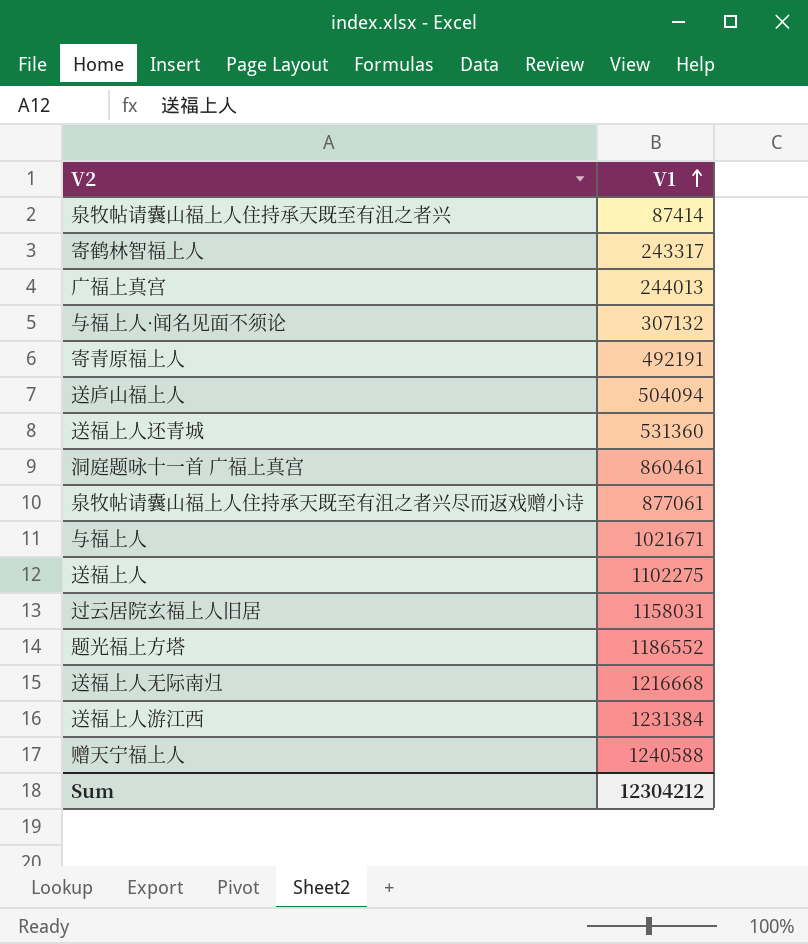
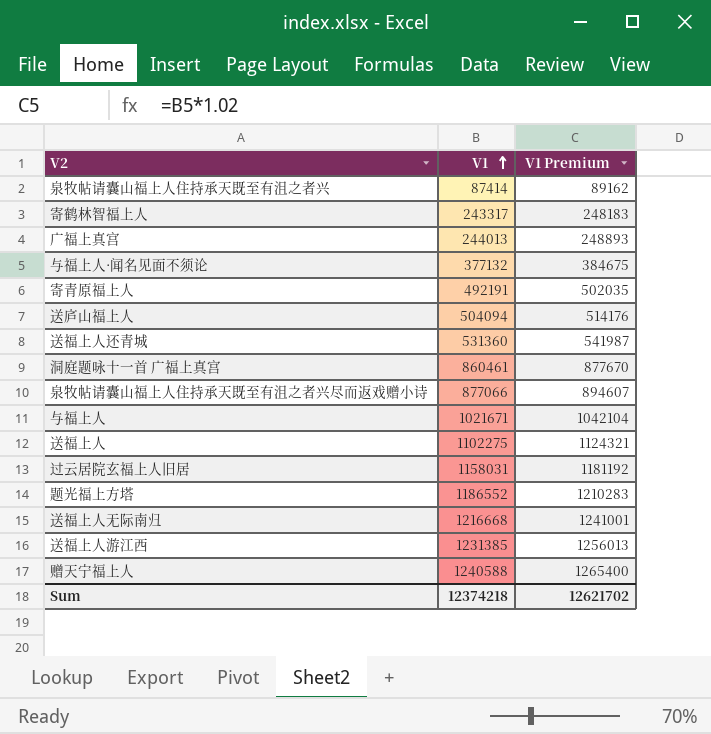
column V1 Premium | formula: none -> [V1] * 1.02
与福上人·闻名见面不须论 | V1: 307132 -> 377132
泉牧帖请囊山福上人住持承天既至有沮之者兴尽而返戏赠小诗 | V1: 877061 -> 877066
送福上人游江西 | V1: 1231384 -> 1231385
Sum | V1: 12304212 -> 12374218

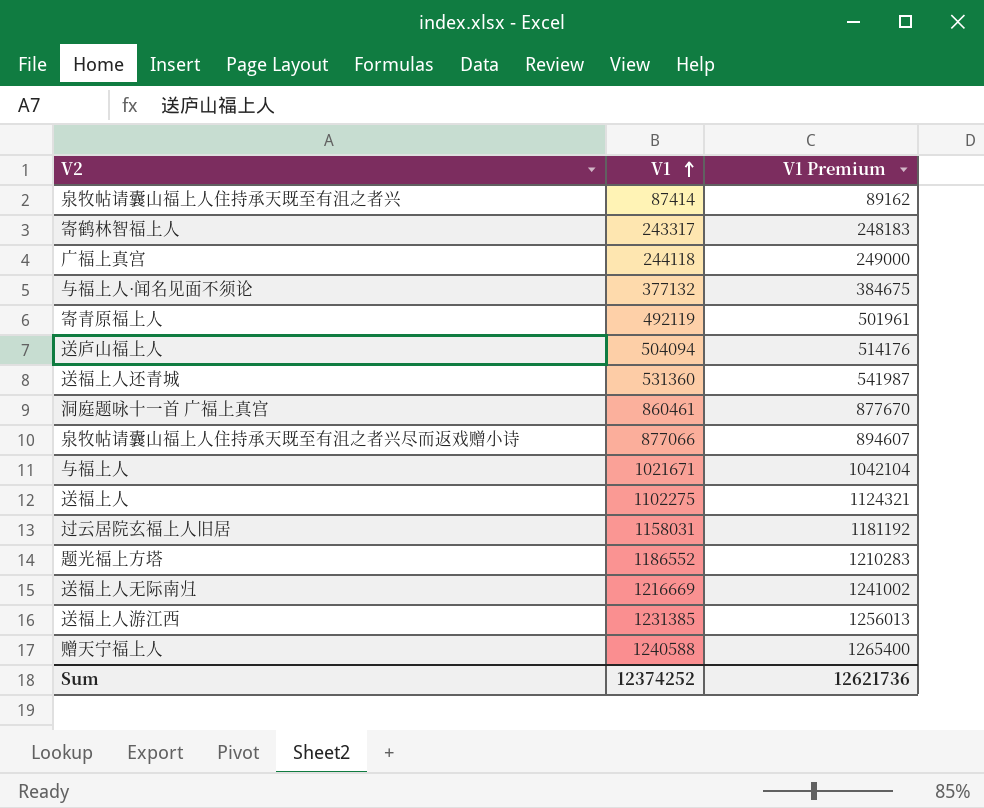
广福上真宫 | V1: 244013 -> 244118
广福上真宫 | V1 Premium: 248893 -> 249000
寄青原福上人 | V1: 492191 -> 492119
寄青原福上人 | V1 Premium: 502035 -> 501961
送福上人无际南归 | V1: 1216668 -> 1216669
送福上人无际南归 | V1 Premium: 1241001 -> 1241002
Sum | V1: 12374218 -> 12374252
Sum | V1 Premium: 12621702 -> 12621736

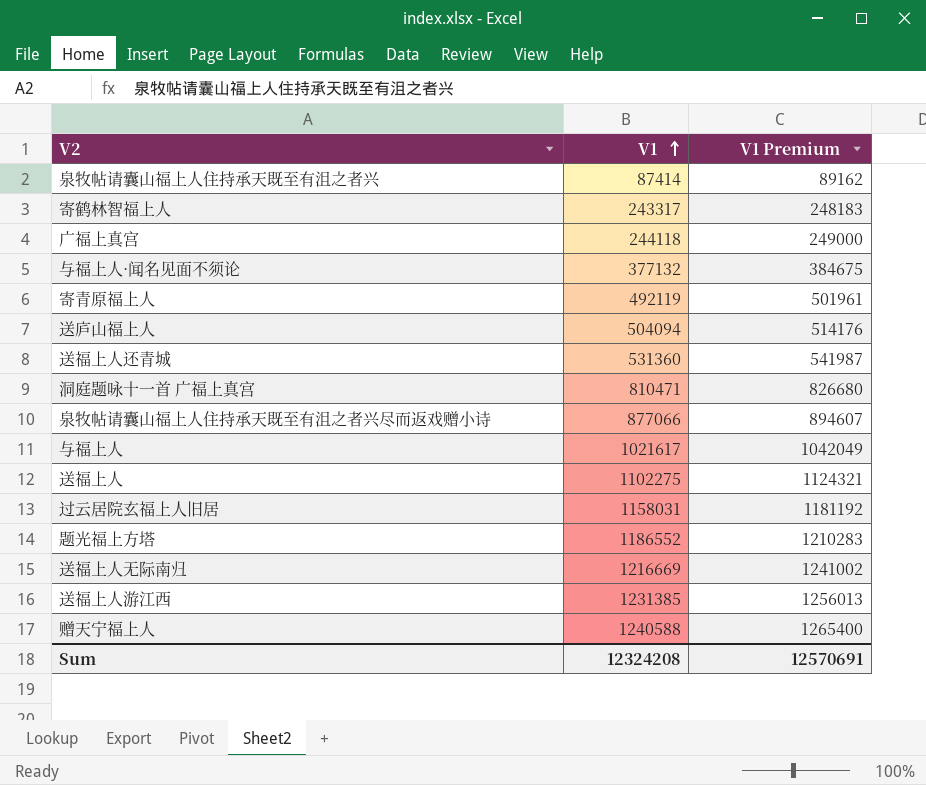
洞庭题咏十一首 广福上真宫 | V1: 860461 -> 810471
洞庭题咏十一首 广福上真宫 | V1 Premium: 877670 -> 826680
与福上人 | V1: 1021671 -> 1021617
与福上人 | V1 Premium: 1042104 -> 1042049
Sum | V1: 12374252 -> 12324208
Sum | V1 Premium: 12621736 -> 12570691

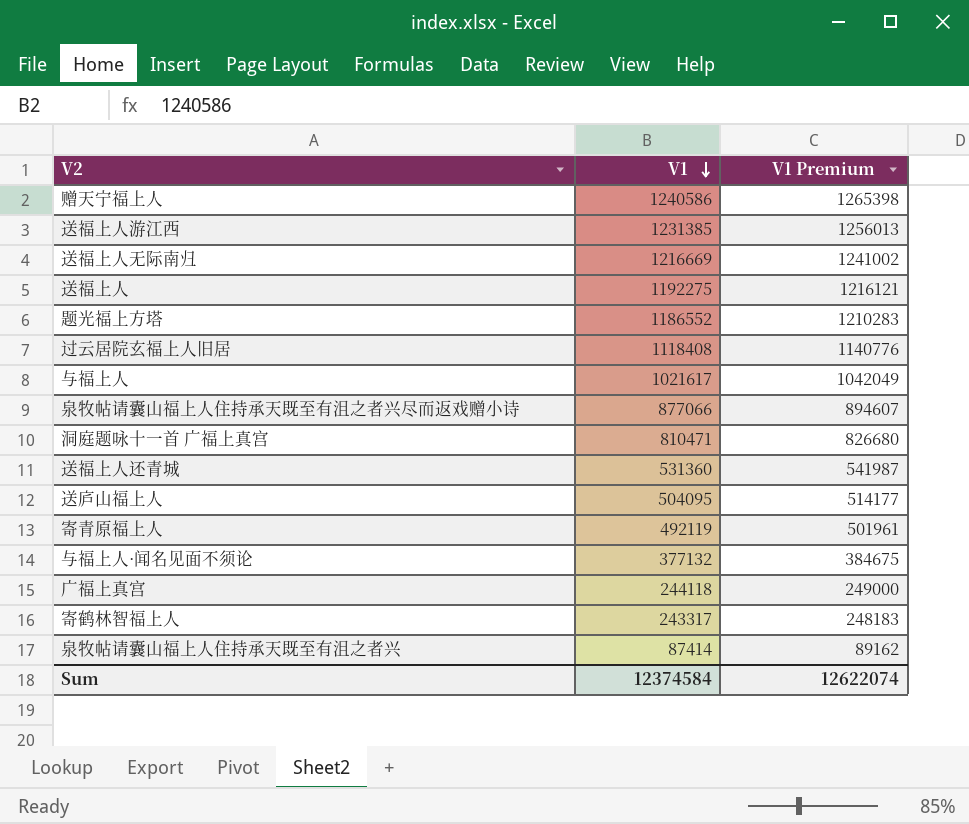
row order: V1 ascending -> V1 descending
赠天宁福上人 | V1: 1240588 -> 1240586
赠天宁福上人 | V1 Premium: 1265400 -> 1265398
送福上人 | V1: 1102275 -> 1192275
送福上人 | V1 Premium: 1124321 -> 1216121
过云居院玄福上人旧居 | V1: 1158031 -> 1118408
过云居院玄福上人旧居 | V1 Premium: 1181192 -> 1140776
送庐山福上人 | V1: 504094 -> 504095
送庐山福上人 | V1 Premium: 514176 -> 514177
Sum | V1: 12324208 -> 12374584
Sum | V1 Premium: 12570691 -> 12622074

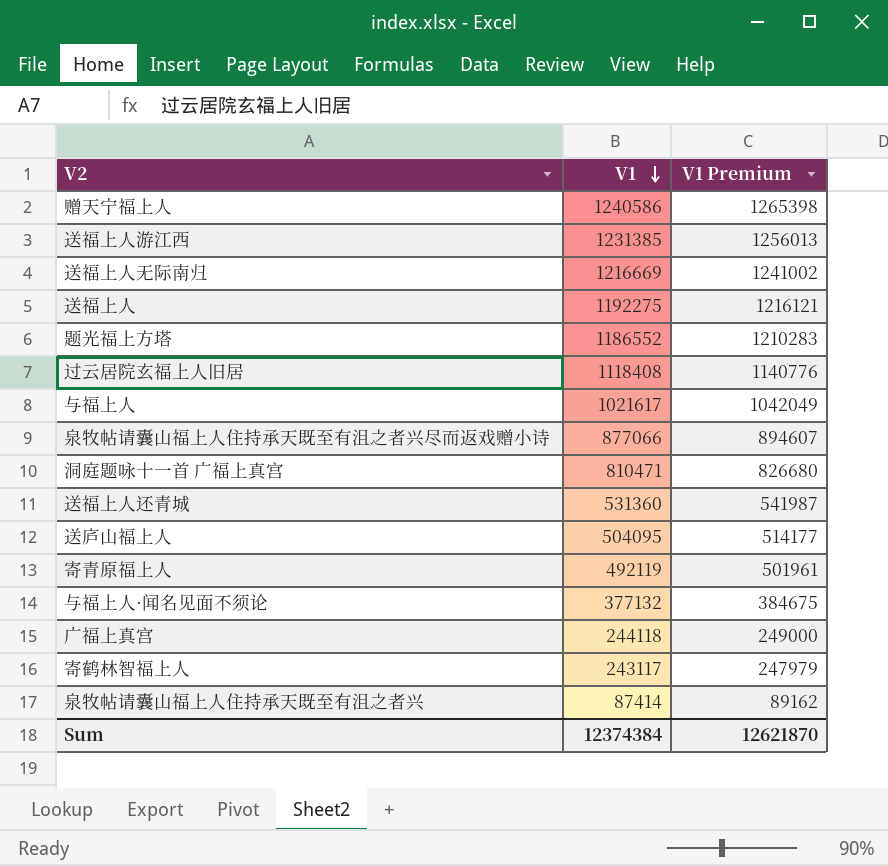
寄鹤林智福上人 | V1: 243317 -> 243117
寄鹤林智福上人 | V1 Premium: 248183 -> 247979
Sum | V1: 12374584 -> 12374384
Sum | V1 Premium: 12622074 -> 12621870

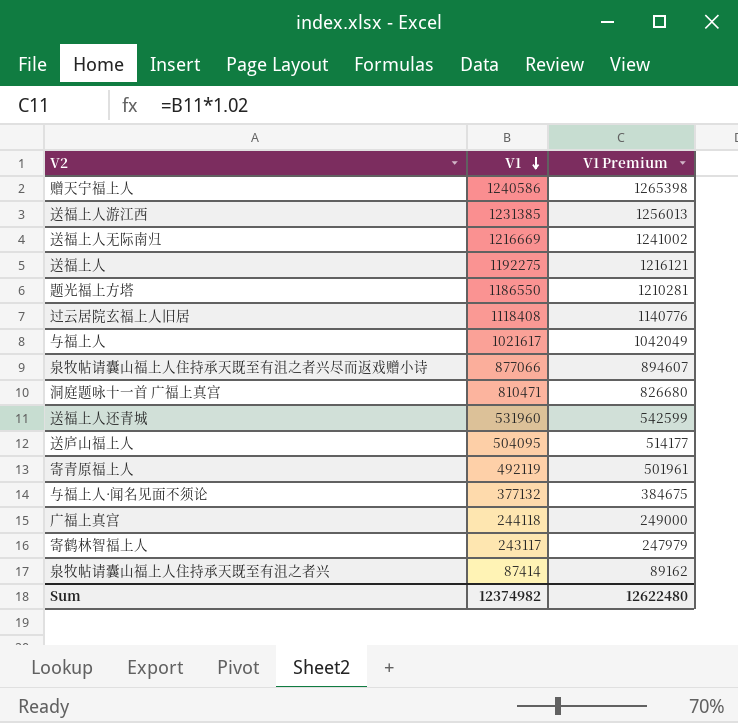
题光福上方塔 | V1: 1186552 -> 1186550
题光福上方塔 | V1 Premium: 1210283 -> 1210281
送福上人还青城 | V1: 531360 -> 531960
送福上人还青城 | V1 Premium: 541987 -> 542599
Sum | V1: 12374384 -> 12374982
Sum | V1 Premium: 12621870 -> 12622480

